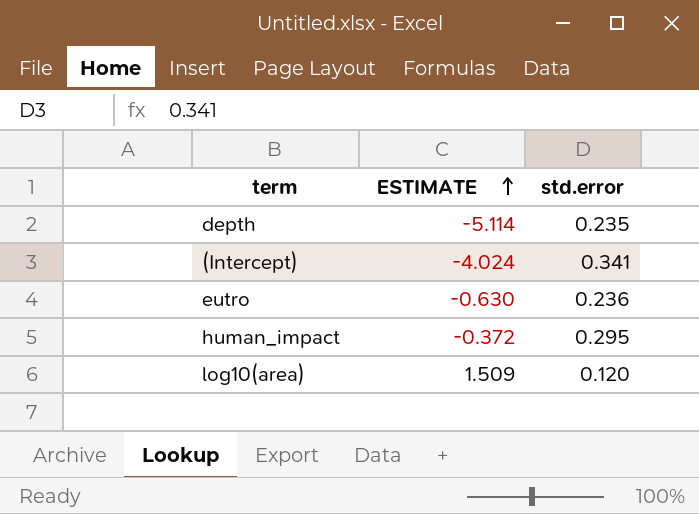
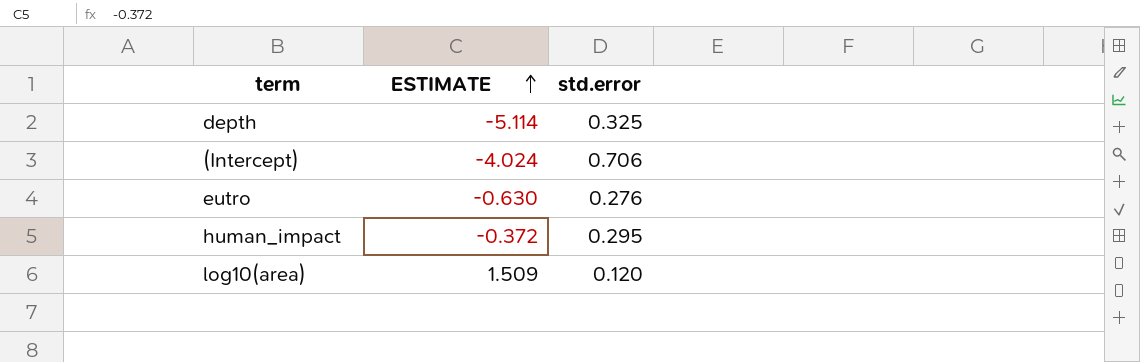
depth | std.error: 0.235 -> 0.325
(Intercept) | std.error: 0.341 -> 0.706
eutro | std.error: 0.236 -> 0.276

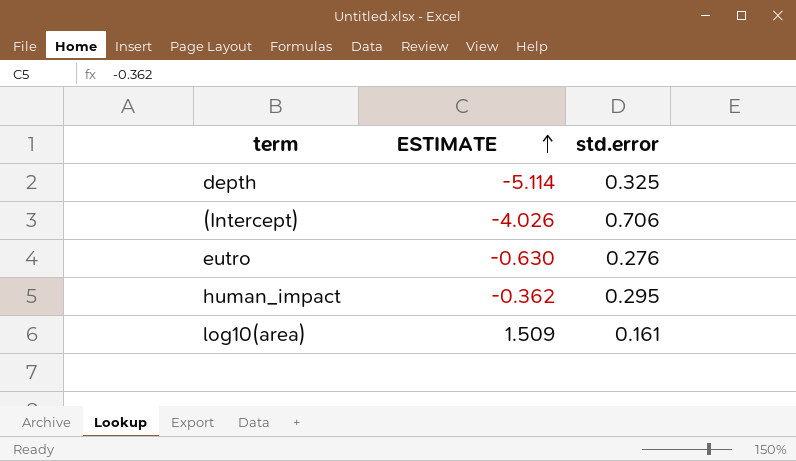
(Intercept) | ESTIMATE: -4.024 -> -4.026
human_impact | ESTIMATE: -0.372 -> -0.362
log10(area) | std.error: 0.120 -> 0.161

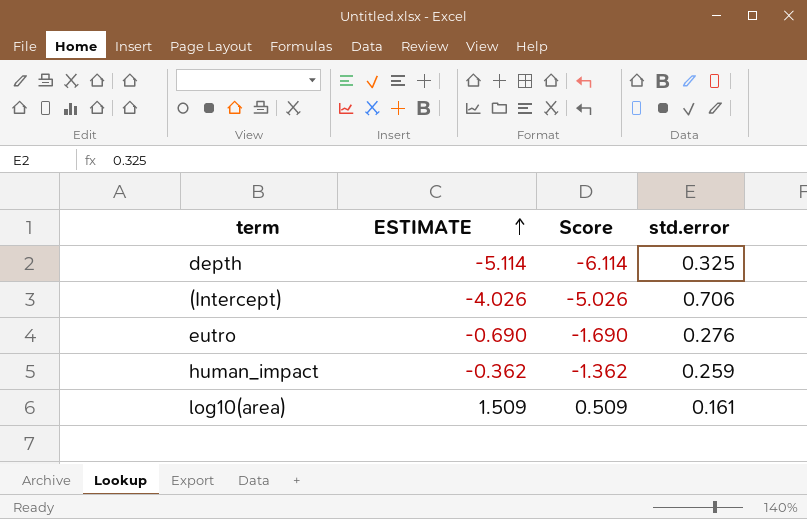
column Score | formula: none -> [ESTIMATE] - 1
eutro | ESTIMATE: -0.630 -> -0.690
human_impact | std.error: 0.295 -> 0.259

